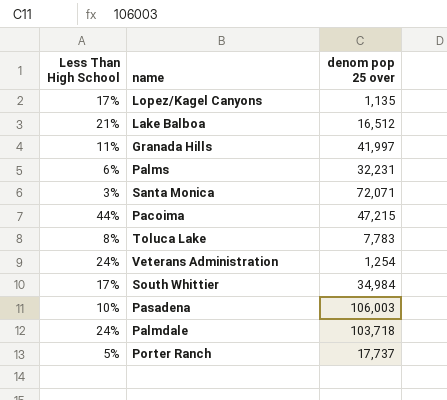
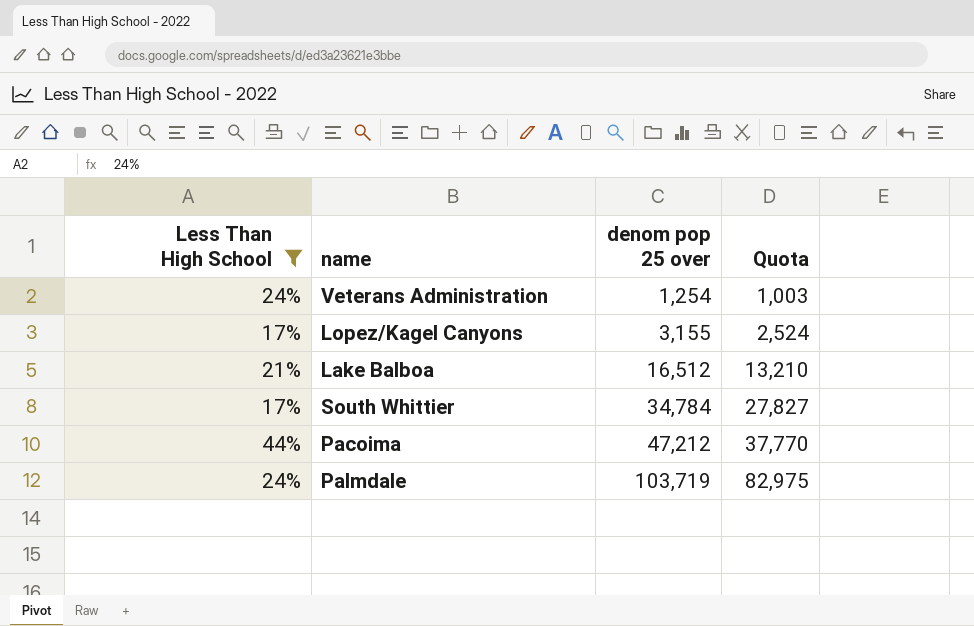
filter: none -> Less Than High School >= 17%
row order: none -> denom pop 25 over ascending
column Quota | formula: none -> [denom pop 25 over] * 0.8
Lopez/Kagel Canyons | denom pop 25 over: 1,135 -> 3,155
South Whittier | denom pop 25 over: 34,984 -> 34,784
Pacoima | denom pop 25 over: 47,215 -> 47,212
Palmdale | denom pop 25 over: 103,718 -> 103,719

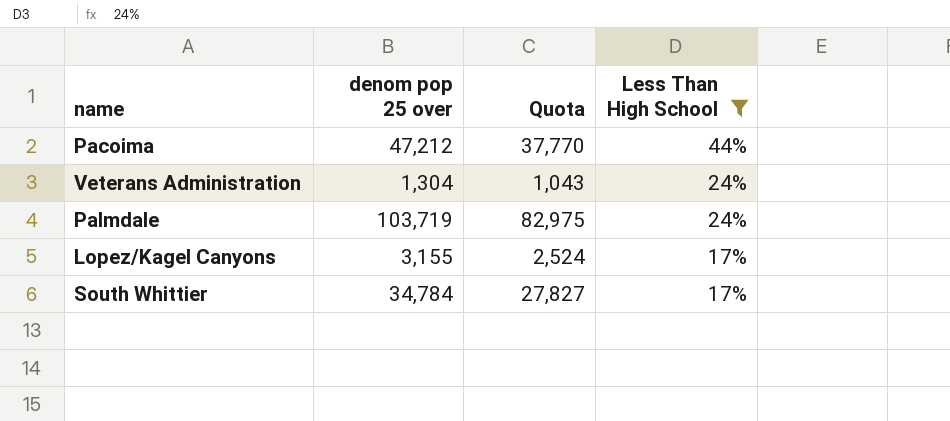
row order: denom pop 25 over ascending -> Less Than High School descending
column Less Than High School | position: 1 -> 4
row Lake Balboa: 21% | 16,512 | 13,210 -> none
Veterans Administration | denom pop 25 over: 1,254 -> 1,304
Veterans Administration | Quota: 1,003 -> 1,043

